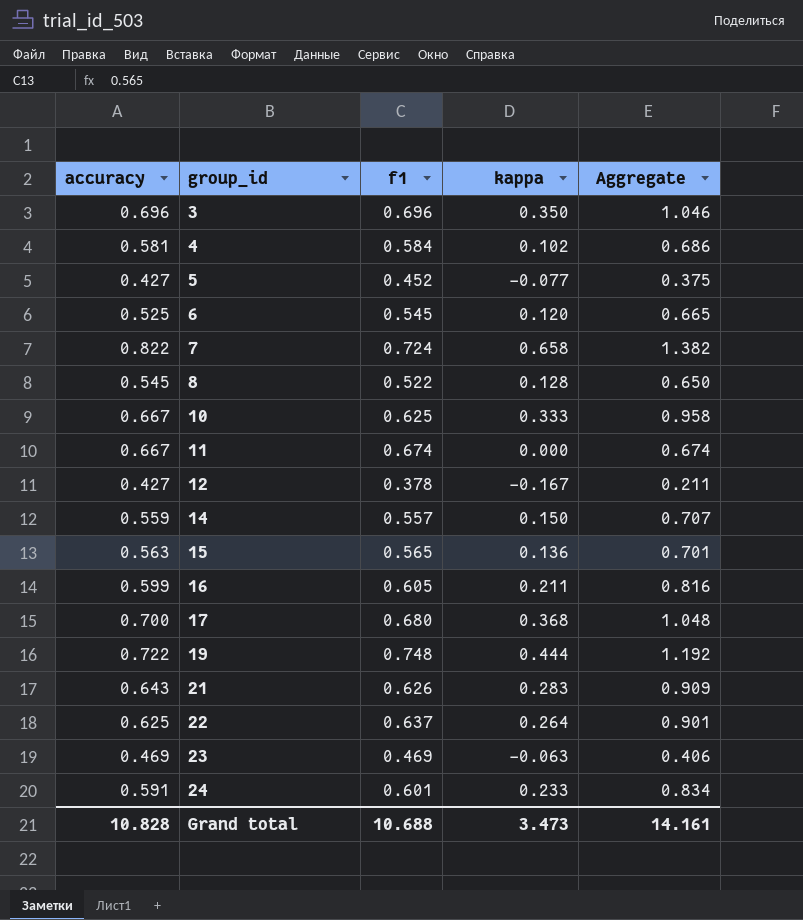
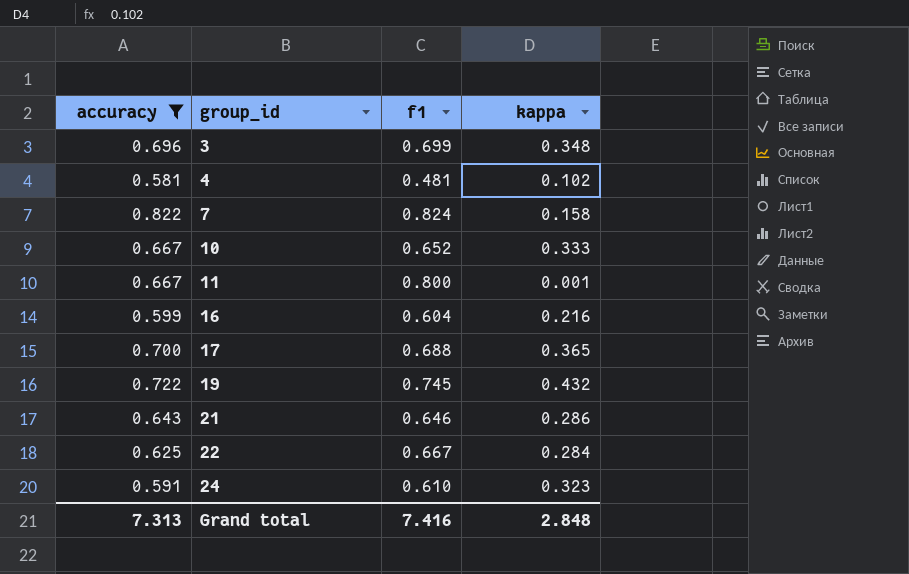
filter: none -> accuracy >= 0.581
column Aggregate | formula: [f1] + [kappa] -> none
3 | f1: 0.696 -> 0.699
3 | kappa: 0.350 -> 0.348
4 | f1: 0.584 -> 0.481
7 | f1: 0.724 -> 0.824
7 | kappa: 0.658 -> 0.158
10 | f1: 0.625 -> 0.652
11 | f1: 0.674 -> 0.800
11 | kappa: 0.000 -> 0.001
16 | f1: 0.605 -> 0.604
16 | kappa: 0.211 -> 0.216
17 | f1: 0.680 -> 0.688
17 | kappa: 0.368 -> 0.365
19 | f1: 0.748 -> 0.745
19 | kappa: 0.444 -> 0.432
21 | f1: 0.626 -> 0.646
21 | kappa: 0.283 -> 0.286
22 | f1: 0.637 -> 0.667
22 | kappa: 0.264 -> 0.284
24 | f1: 0.601 -> 0.610
24 | kappa: 0.233 -> 0.323
Grand total | accuracy: 10.828 -> 7.313
Grand total | f1: 10.688 -> 7.416
Grand total | kappa: 3.473 -> 2.848

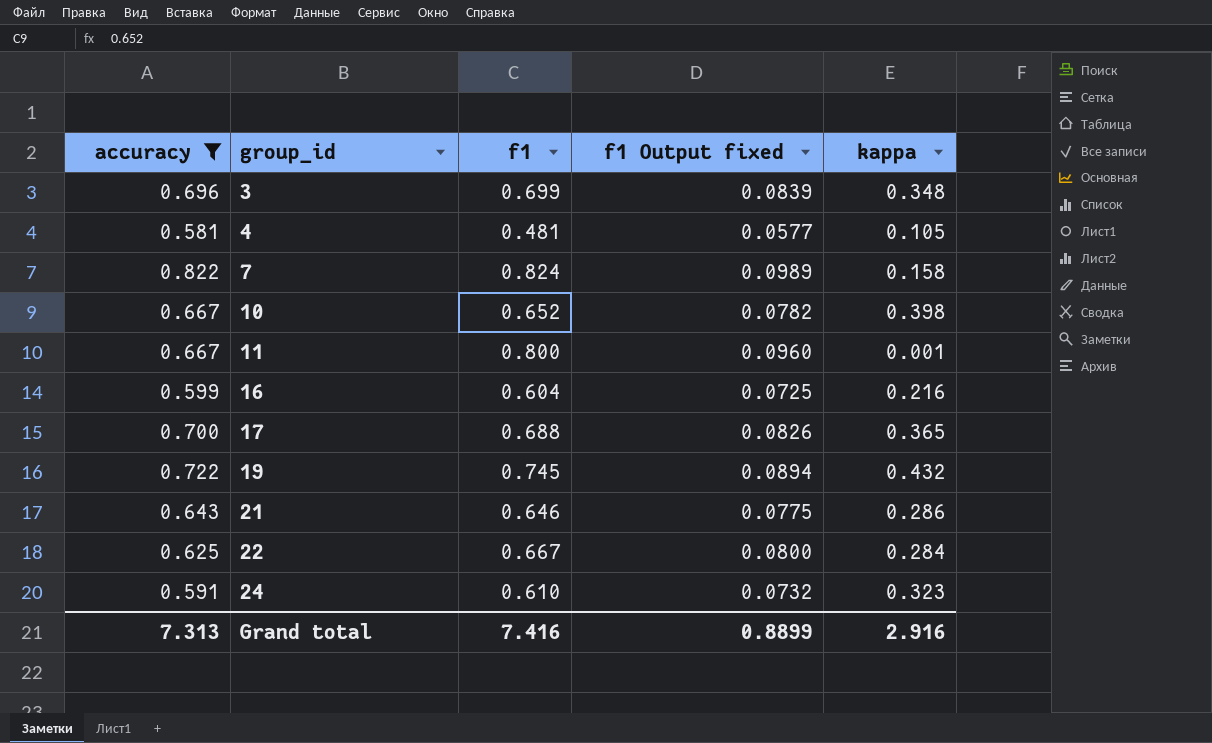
column f1 Output fixed | formula: none -> [f1] * 0.12
4 | kappa: 0.102 -> 0.105
10 | kappa: 0.333 -> 0.398
Grand total | kappa: 2.848 -> 2.916

